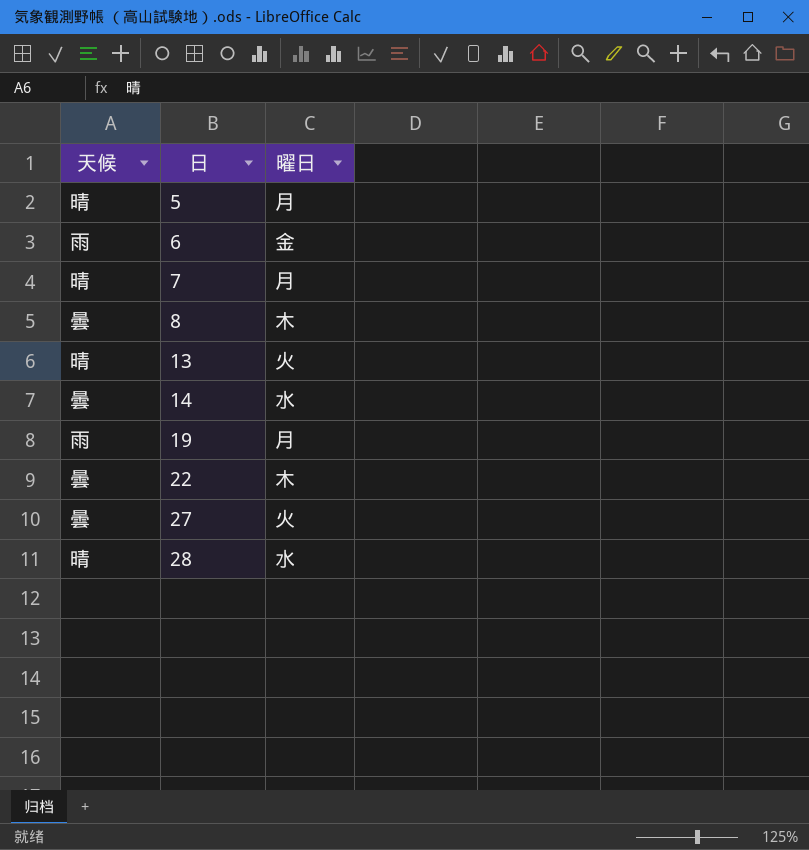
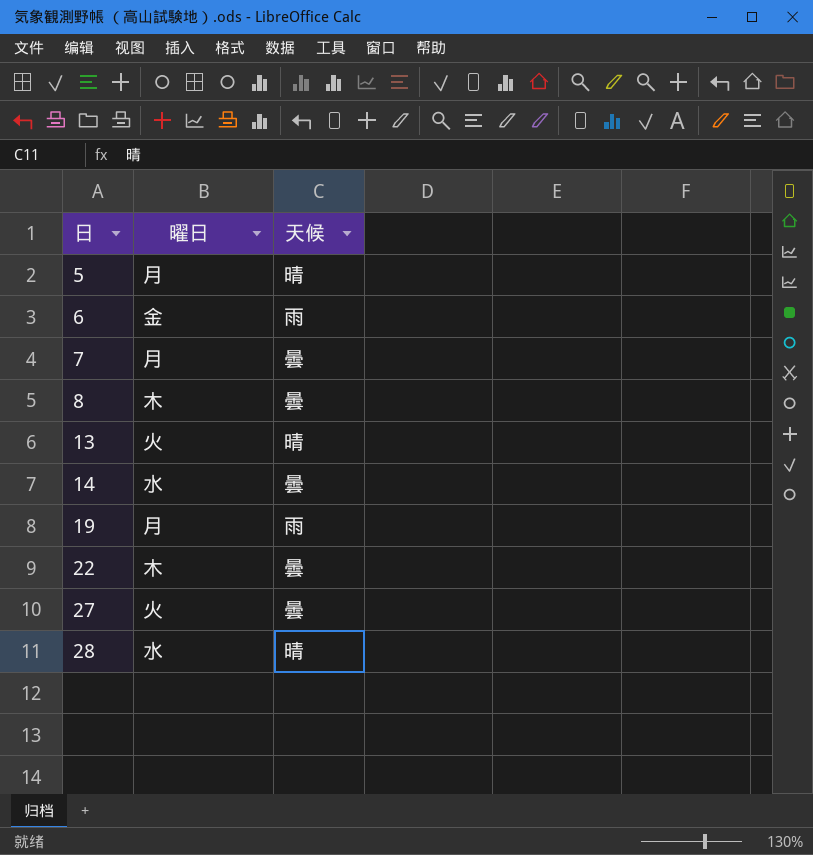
column 天候 | position: 1 -> 3
7 | 天候: 晴 -> 曇

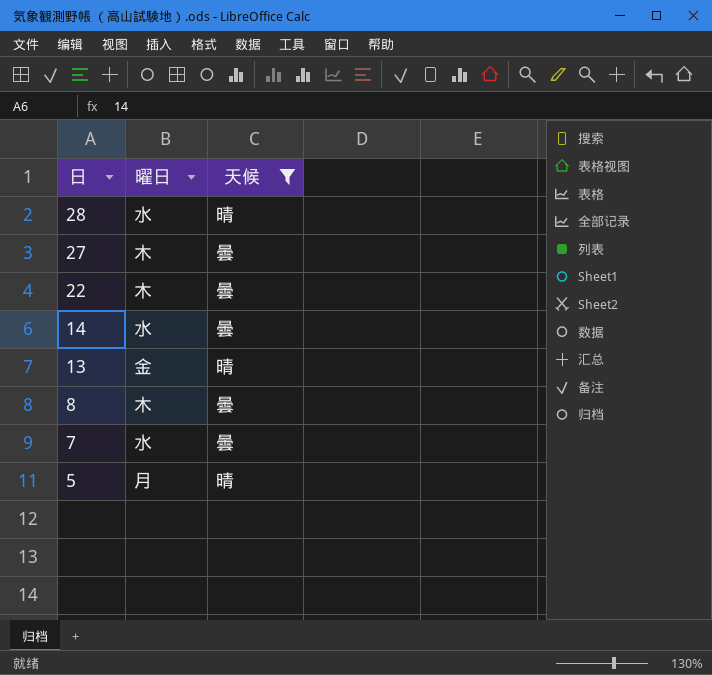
filter: none -> 天候 != 雨
row order: 日 ascending -> 日 descending
27 | 曜日: 火 -> 木
13 | 曜日: 火 -> 金
7 | 曜日: 月 -> 水

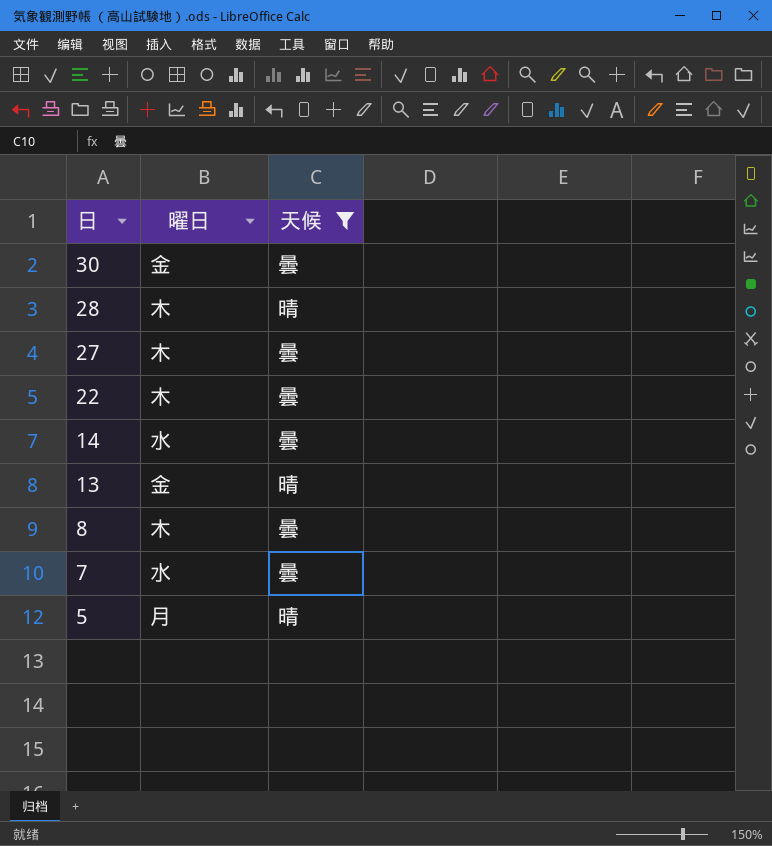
row 30: none -> 金 | 曇
28 | 曜日: 水 -> 木

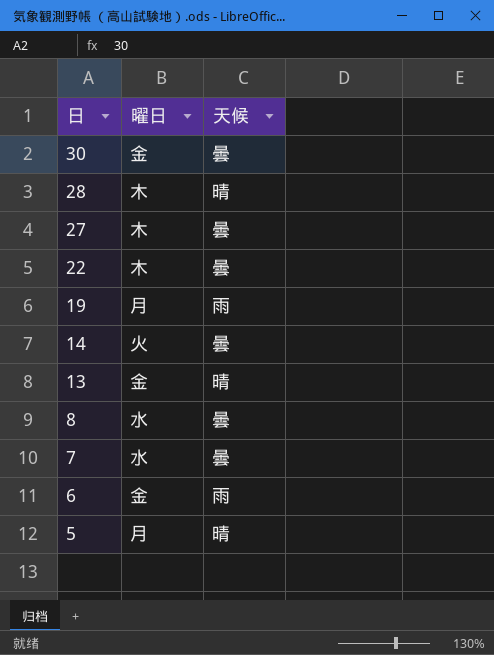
filter: 天候 != 雨 -> none
14 | 曜日: 水 -> 火
8 | 曜日: 木 -> 水

